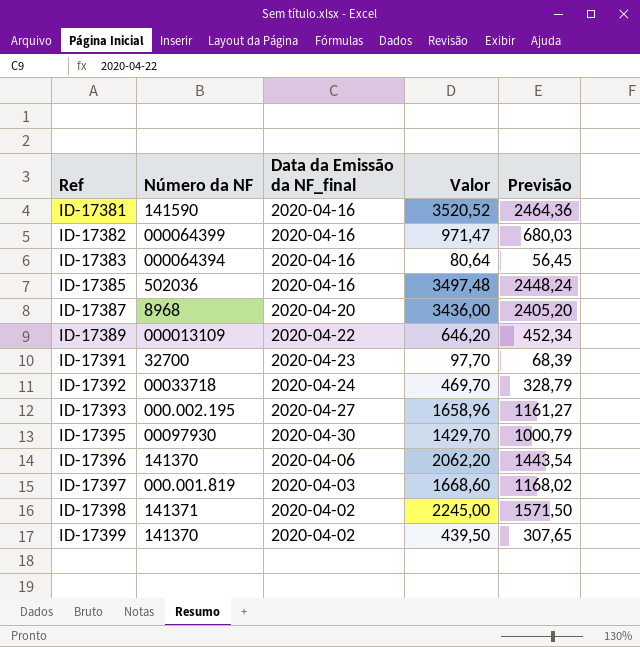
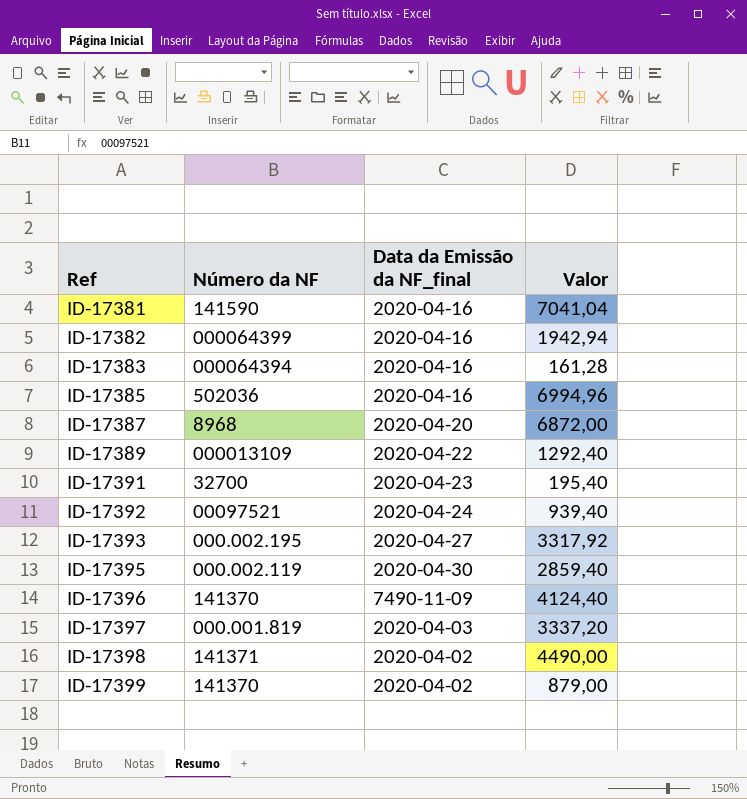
column Previsão | formula: [Valor] * 0,7 -> none
ID-17381 | Valor: 3520,52 -> 7041,04
ID-17382 | Valor: 971,47 -> 1942,94
ID-17383 | Valor: 80,64 -> 161,28
ID-17385 | Valor: 3497,48 -> 6994,96
ID-17387 | Valor: 3436,00 -> 6872,00
ID-17389 | Valor: 646,20 -> 1292,40
ID-17391 | Valor: 97,70 -> 195,40
ID-17392 | Número da NF: 00033718 -> 00097521
ID-17392 | Valor: 469,70 -> 939,40
ID-17393 | Valor: 1658,96 -> 3317,92
ID-17395 | Número da NF: 00097930 -> 000.002.119
ID-17395 | Valor: 1429,70 -> 2859,40
ID-17396 | Data da Emissão da NF_final: 2020-04-06 -> 7490-11-09
ID-17396 | Valor: 2062,20 -> 4124,40
ID-17397 | Valor: 1668,60 -> 3337,20
ID-17398 | Valor: 2245,00 -> 4490,00
ID-17399 | Valor: 439,50 -> 879,00

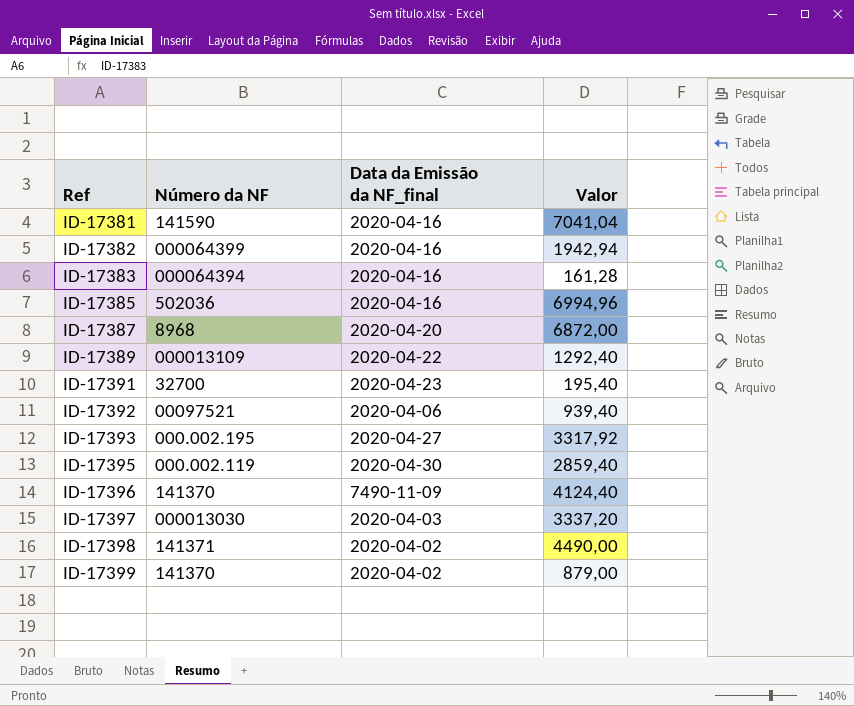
ID-17392 | Data da Emissão da NF_final: 2020-04-24 -> 2020-04-06
ID-17397 | Número da NF: 000.001.819 -> 000013030

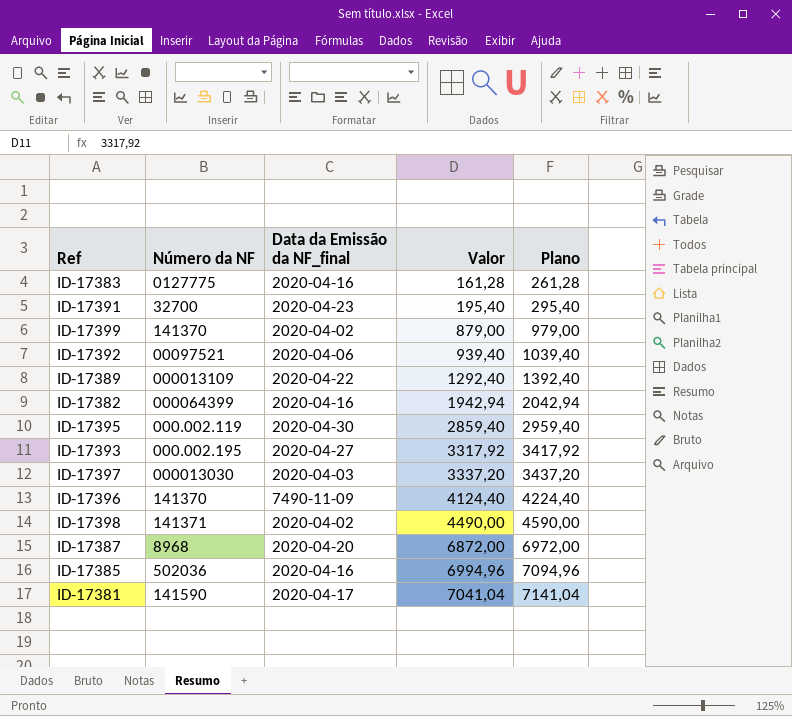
row order: Ref ascending -> Valor ascending
column Plano | formula: none -> [Valor] + 100
ID-17383 | Número da NF: 000064394 -> 0127775
ID-17381 | Data da Emissão da NF_final: 2020-04-16 -> 2020-04-17

